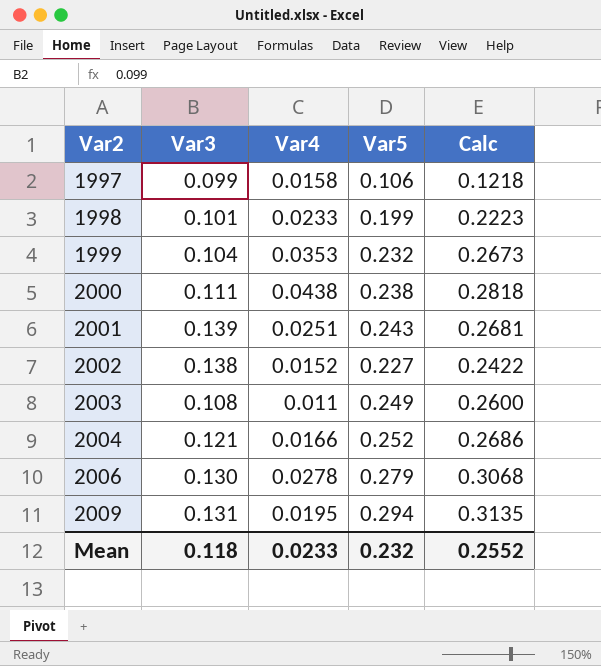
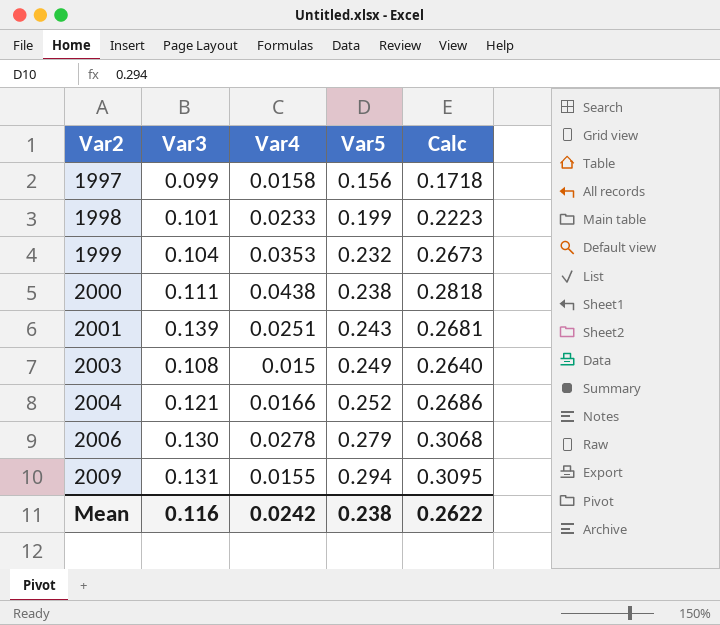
row 2002: 0.138 | 0.0152 | 0.227 | 0.2422 -> none
1997 | Var5: 0.106 -> 0.156
1997 | Calc: 0.1218 -> 0.1718
2003 | Var4: 0.011 -> 0.015
2003 | Calc: 0.2600 -> 0.2640
2009 | Var4: 0.0195 -> 0.0155
2009 | Calc: 0.3135 -> 0.3095
Mean | Var3: 0.118 -> 0.116
Mean | Var4: 0.0233 -> 0.0242
Mean | Var5: 0.232 -> 0.238
Mean | Calc: 0.2552 -> 0.2622

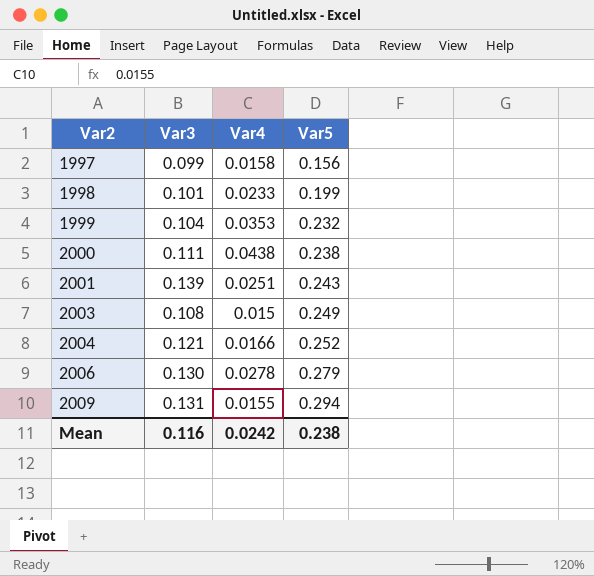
column Calc | formula: [Var4] + [Var5] -> none

